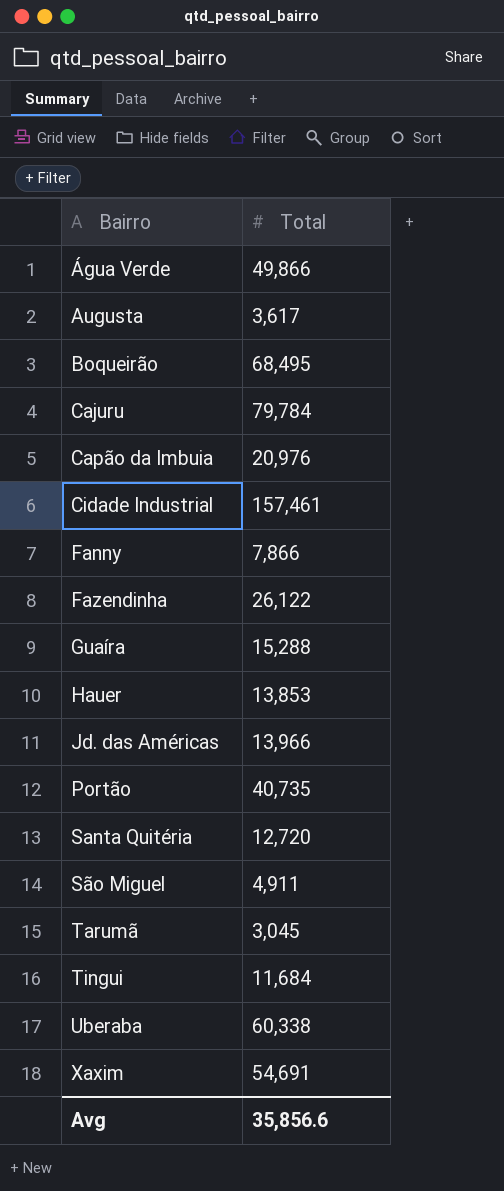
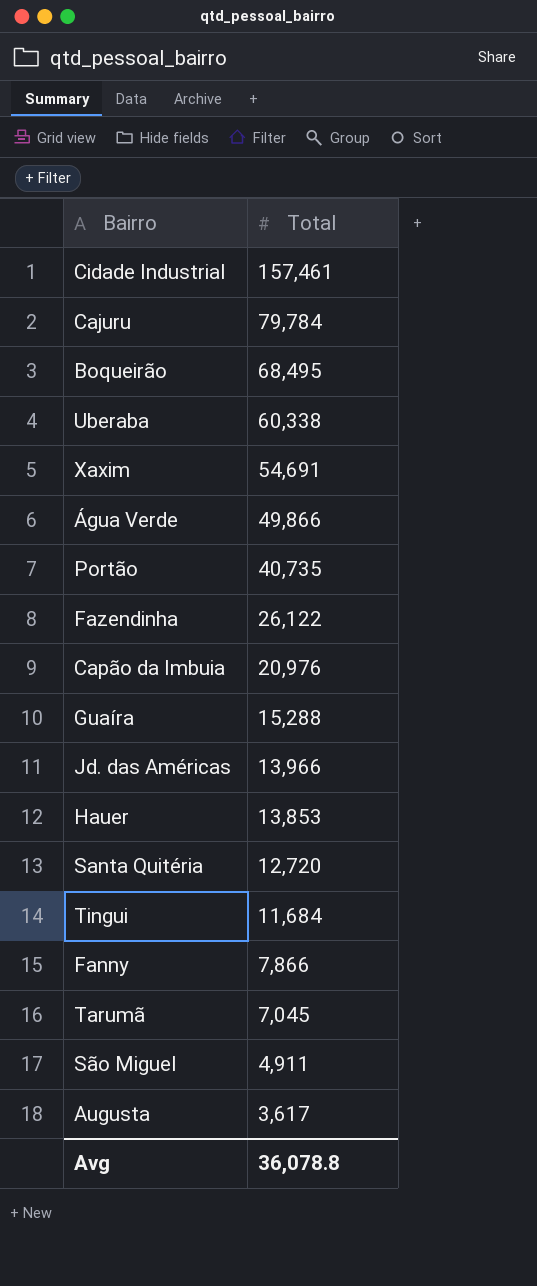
row order: Bairro ascending -> Total descending
Tarumã | Total: 3,045 -> 7,045
Avg | Total: 35,856.6 -> 36,078.8

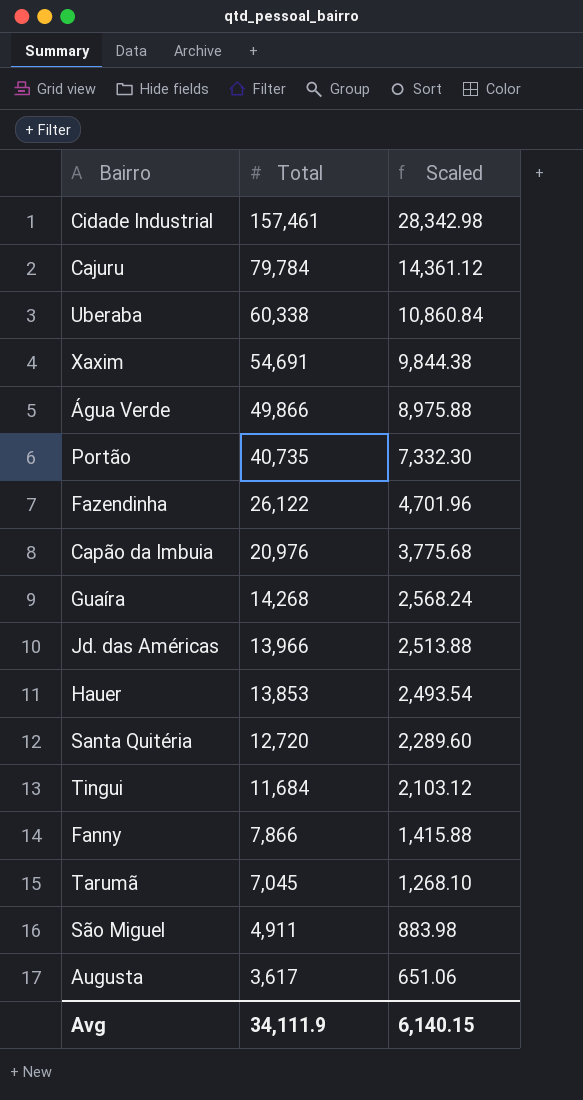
column Scaled | formula: none -> [Total] * 0.18
row Boqueirão: 68,495 -> none
Guaíra | Total: 15,288 -> 14,268
Avg | Total: 36,078.8 -> 34,111.9

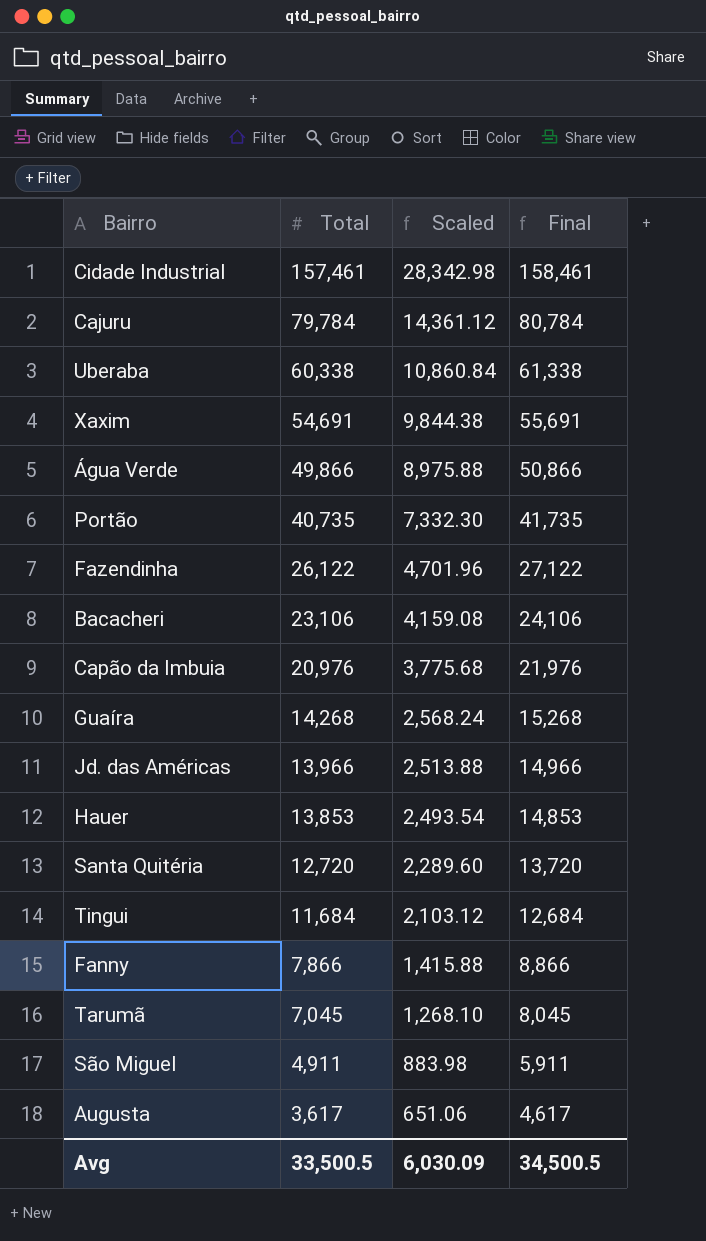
column Final | formula: none -> [Total] + 1000
row Bacacheri: none -> 23,106 | 4,159.08 | 24,106
Avg | Total: 34,111.9 -> 33,500.5
Avg | Scaled: 6,140.15 -> 6,030.09

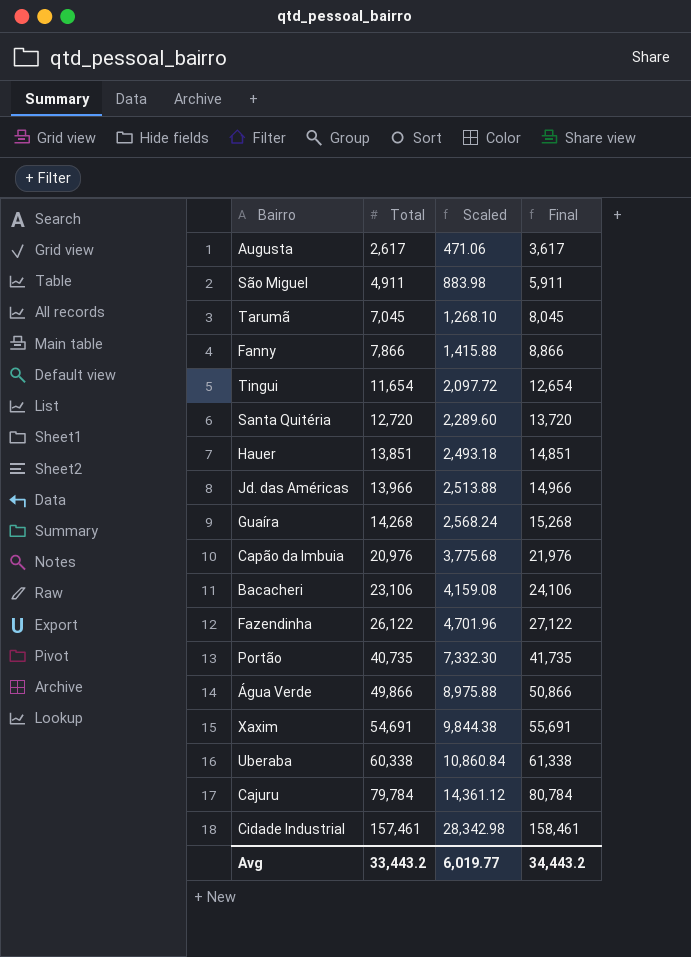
row order: Total descending -> Total ascending
Augusta | Total: 3,617 -> 2,617
Augusta | Scaled: 651.06 -> 471.06
Augusta | Final: 4,617 -> 3,617
Tingui | Total: 11,684 -> 11,654
Tingui | Scaled: 2,103.12 -> 2,097.72
Tingui | Final: 12,684 -> 12,654
Hauer | Total: 13,853 -> 13,851
Hauer | Scaled: 2,493.54 -> 2,493.18
Hauer | Final: 14,853 -> 14,851
Avg | Total: 33,500.5 -> 33,443.2
Avg | Scaled: 6,030.09 -> 6,019.77
Avg | Final: 34,500.5 -> 34,443.2

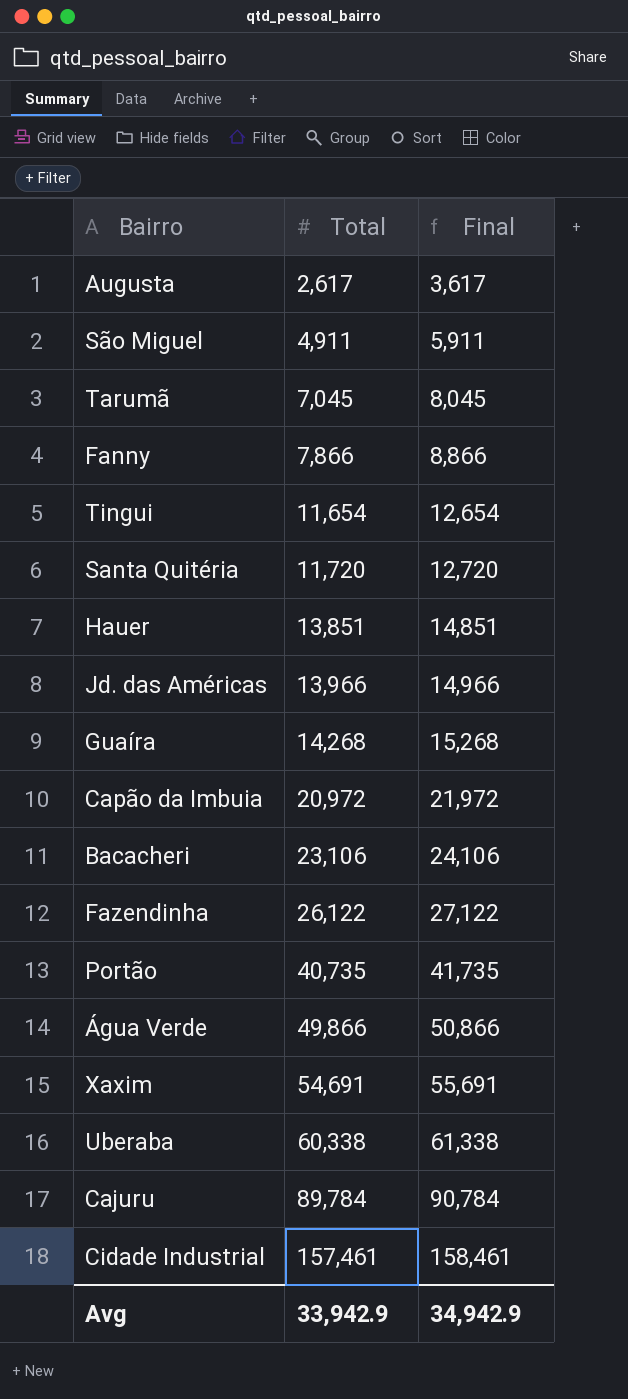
column Scaled | formula: [Total] * 0.18 -> none
Santa Quitéria | Total: 12,720 -> 11,720
Santa Quitéria | Final: 13,720 -> 12,720
Capão da Imbuia | Total: 20,976 -> 20,972
Capão da Imbuia | Final: 21,976 -> 21,972
Cajuru | Total: 79,784 -> 89,784
Cajuru | Final: 80,784 -> 90,784
Avg | Total: 33,443.2 -> 33,942.9
Avg | Final: 34,443.2 -> 34,942.9

